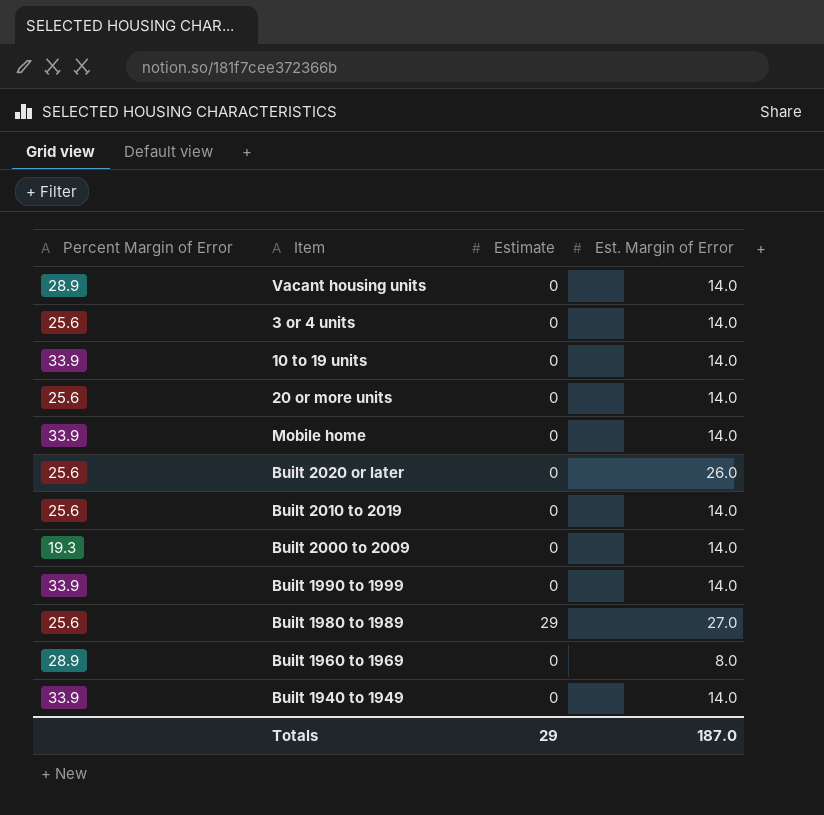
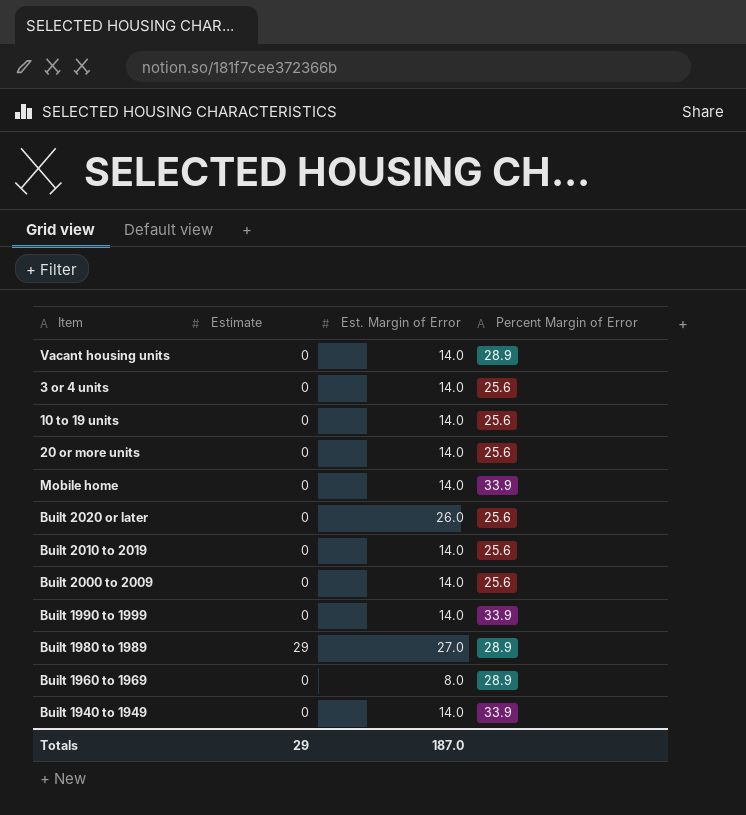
column Percent Margin of Error | position: 1 -> 4
10 to 19 units | Percent Margin of Error: 33.9 -> 25.6
Built 2000 to 2009 | Percent Margin of Error: 19.3 -> 25.6
Built 1980 to 1989 | Percent Margin of Error: 25.6 -> 28.9

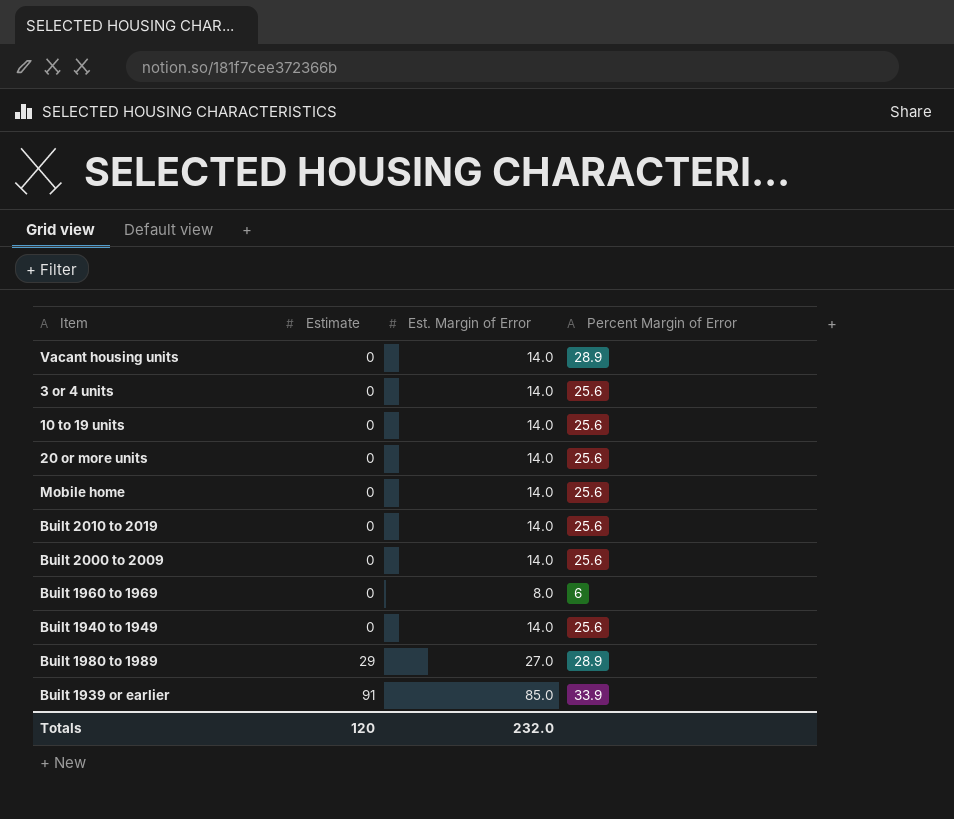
row order: none -> Estimate ascending
row Built 2020 or later: 0 | 26.0 | 25.6 -> none
row Built 1990 to 1999: 0 | 14.0 | 33.9 -> none
Mobile home | Percent Margin of Error: 33.9 -> 25.6
Built 1960 to 1969 | Percent Margin of Error: 28.9 -> 6
Built 1940 to 1949 | Percent Margin of Error: 33.9 -> 25.6
row Built 1939 or earlier: none -> 91 | 85.0 | 33.9
Totals | Estimate: 29 -> 120
Totals | Est. Margin of Error: 187.0 -> 232.0

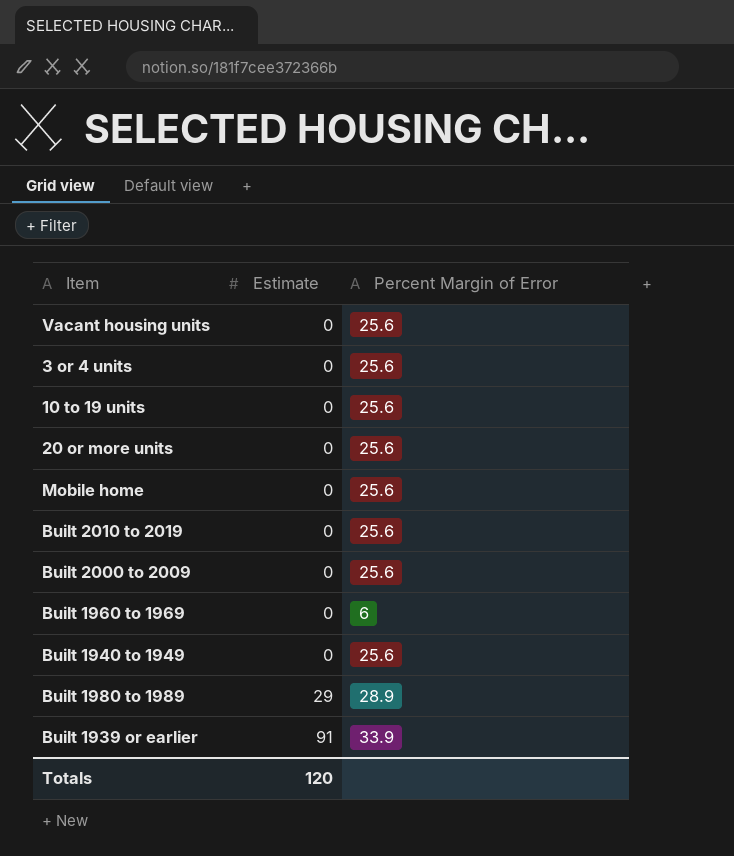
column Est. Margin of Error | position: 3 -> none
Vacant housing units | Percent Margin of Error: 28.9 -> 25.6

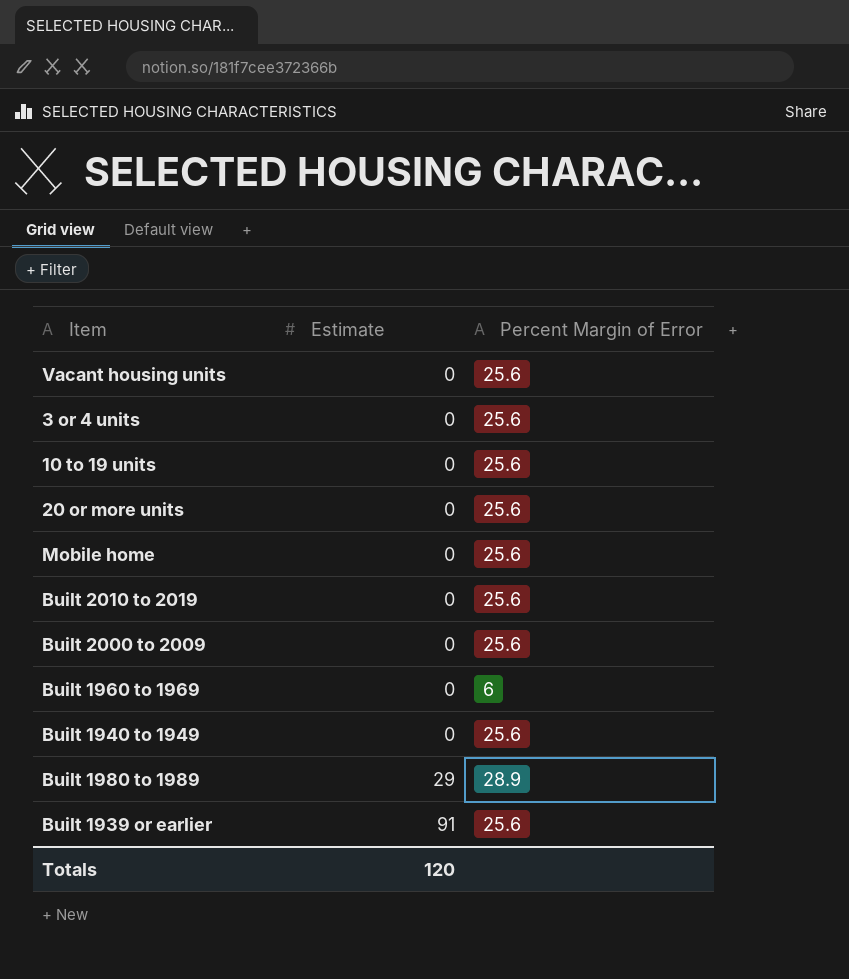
Built 1939 or earlier | Percent Margin of Error: 33.9 -> 25.6

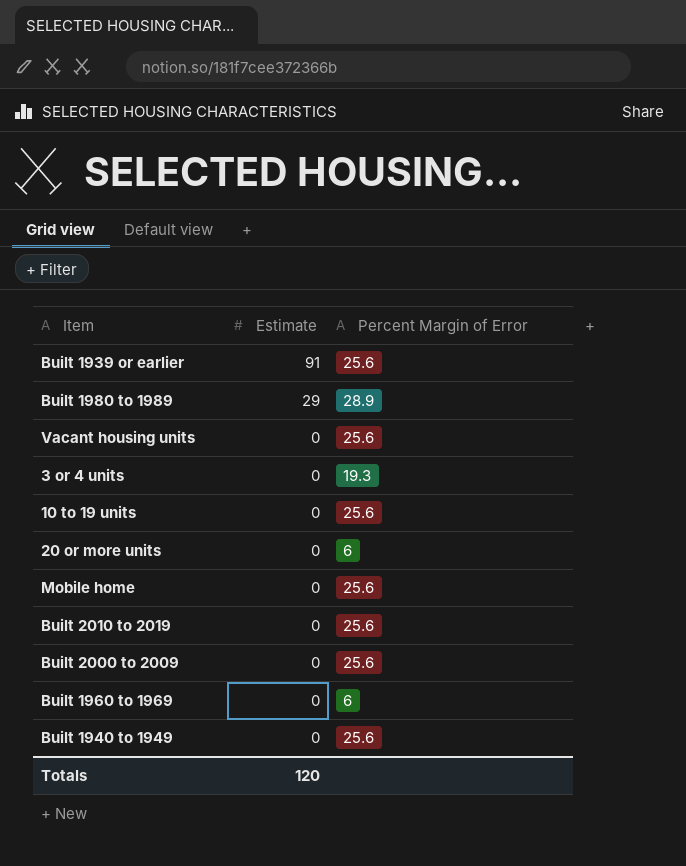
row order: Estimate ascending -> Estimate descending
3 or 4 units | Percent Margin of Error: 25.6 -> 19.3
20 or more units | Percent Margin of Error: 25.6 -> 6

